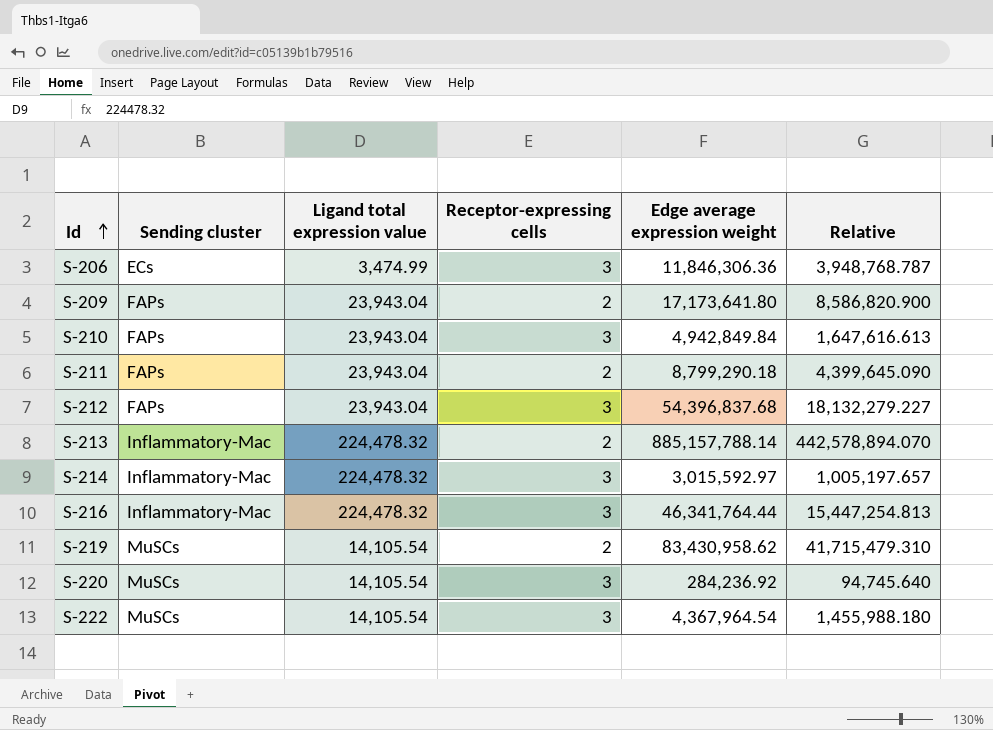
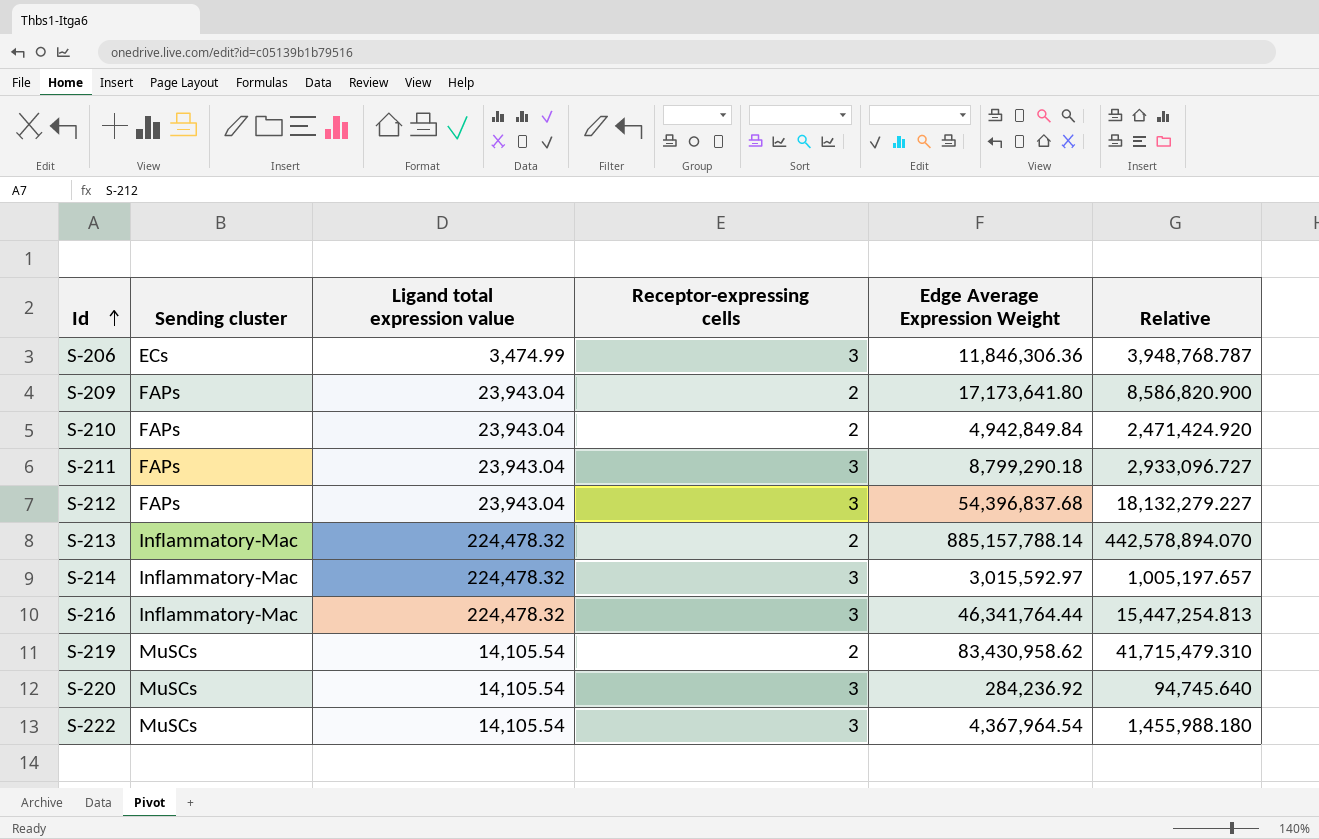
column name: Edge average expression weight -> Edge Average Expression Weight
S-210 | Receptor-expressing cells: 3 -> 2
S-210 | Relative: 1,647,616.613 -> 2,471,424.920
S-211 | Receptor-expressing cells: 2 -> 3
S-211 | Relative: 4,399,645.090 -> 2,933,096.727

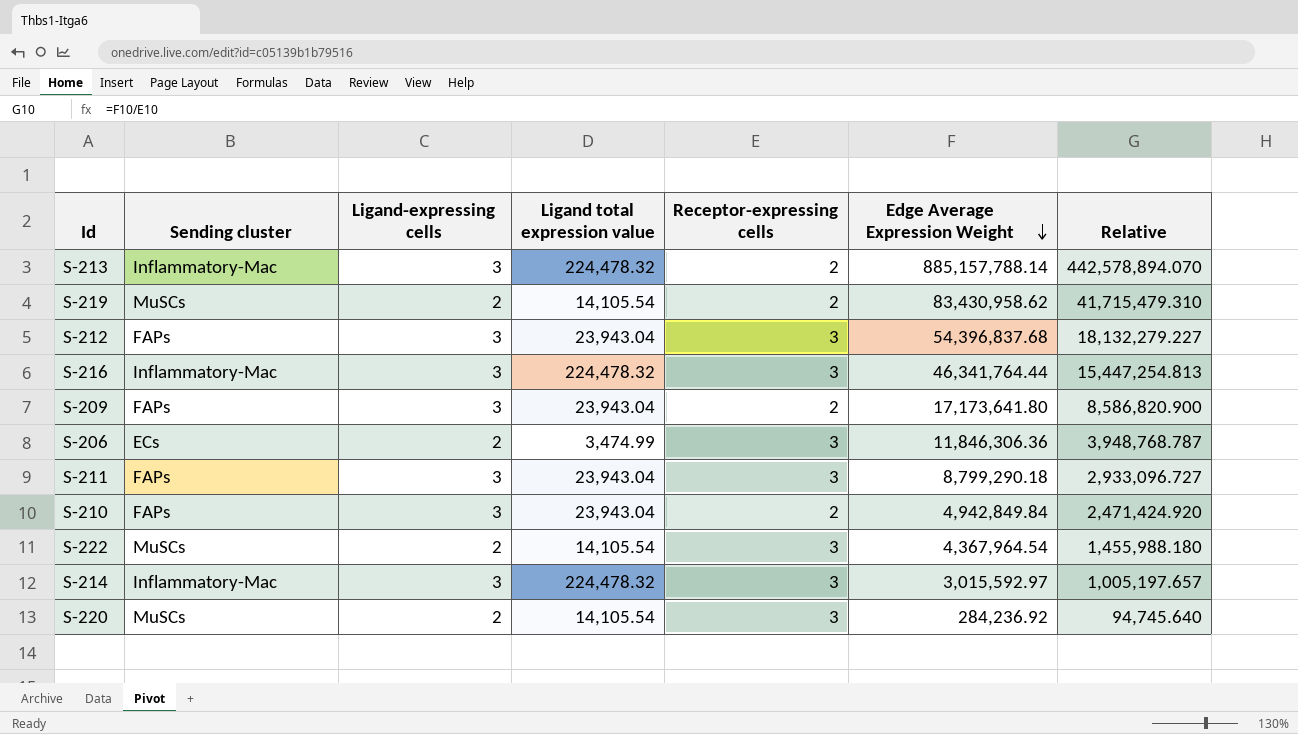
row order: Id ascending -> Edge Average Expression Weight descending
column Ligand-expressing cells | position: none -> 3

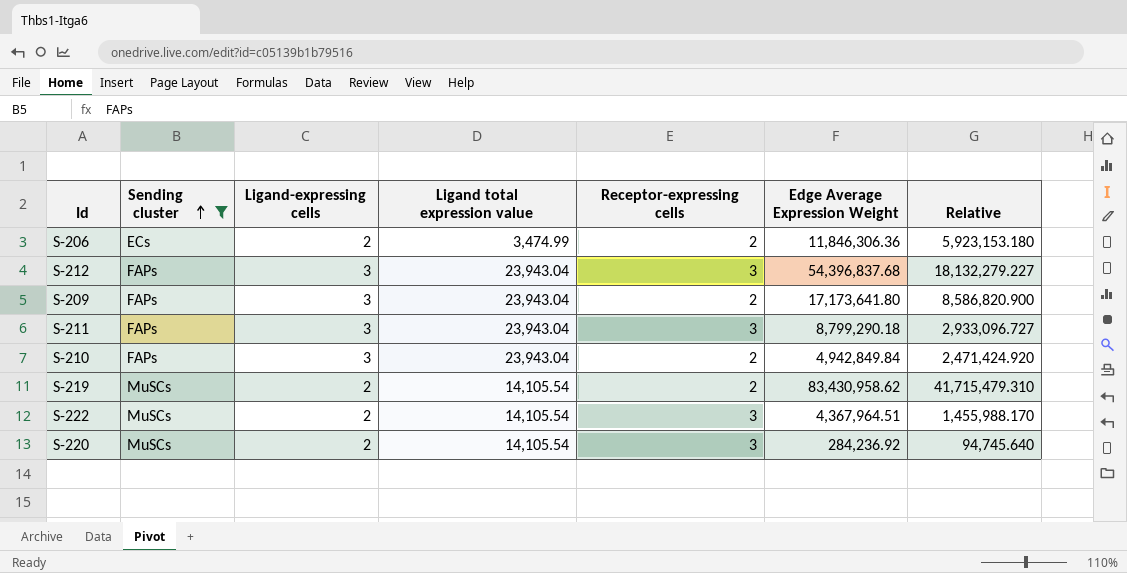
filter: none -> Sending cluster != Inflammatory-Mac
row order: Edge Average Expression Weight descending -> Sending cluster ascending
S-206 | Receptor-expressing cells: 3 -> 2
S-206 | Relative: 3,948,768.787 -> 5,923,153.180
S-222 | Edge Average Expression Weight: 4,367,964.54 -> 4,367,964.51
S-222 | Relative: 1,455,988.180 -> 1,455,988.170

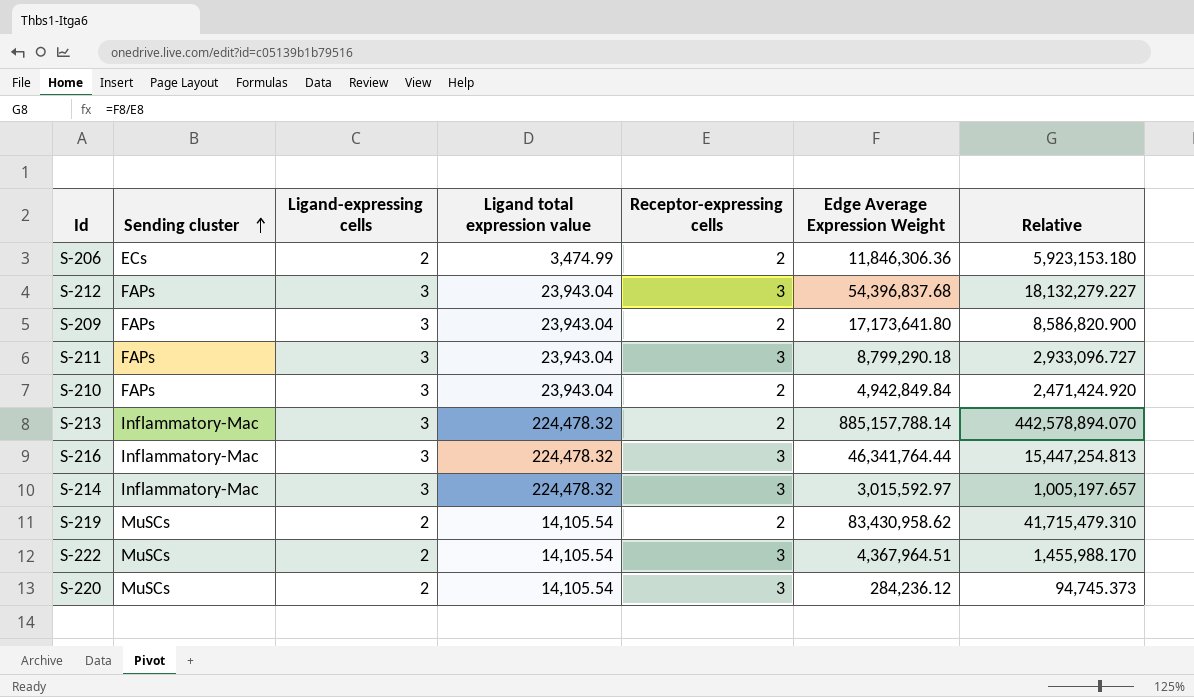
filter: Sending cluster != Inflammatory-Mac -> none
S-220 | Edge Average Expression Weight: 284,236.92 -> 284,236.12
S-220 | Relative: 94,745.640 -> 94,745.373

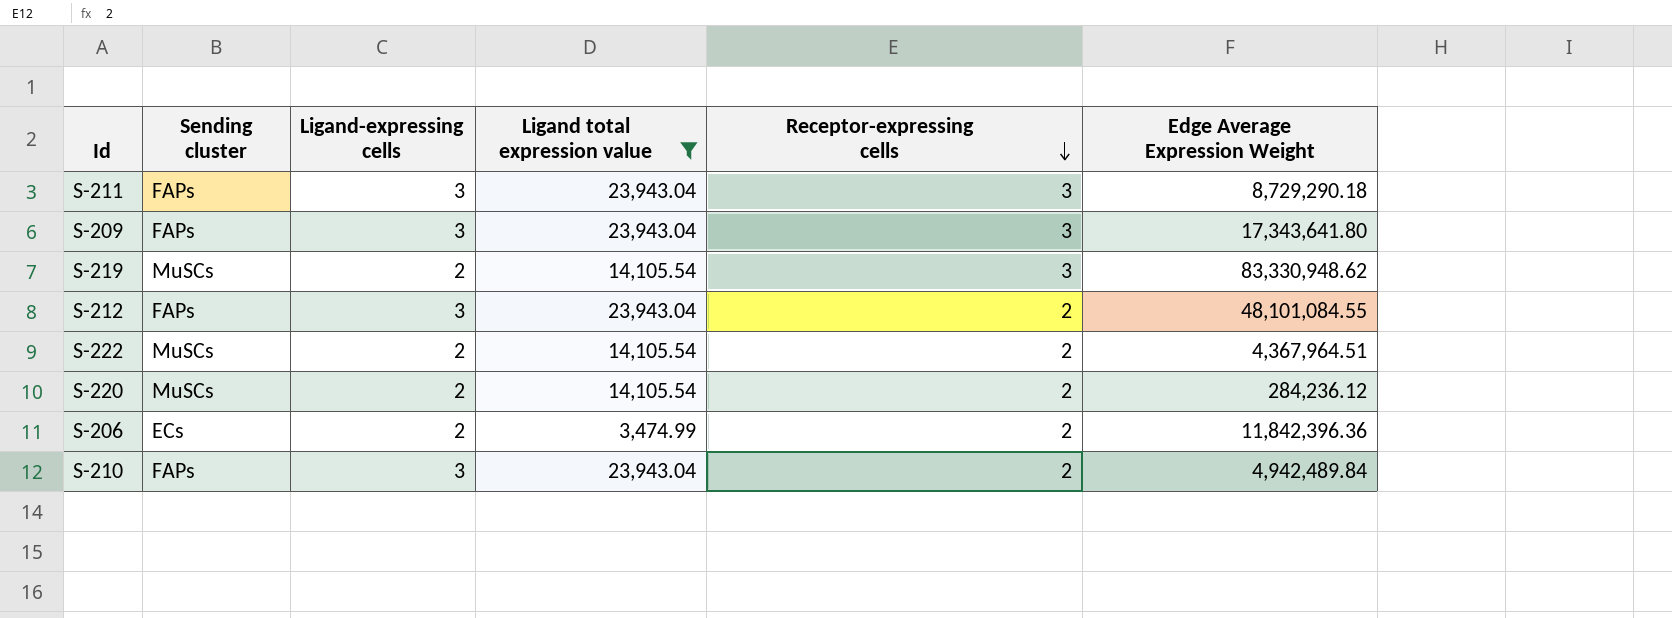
filter: none -> Ligand total expression value != 224,478.32
row order: Sending cluster ascending -> Receptor-expressing cells descending
column Relative | formula: [Edge Average Expression Weight] / [Receptor-expressing cells] -> none
S-211 | Edge Average Expression Weight: 8,799,290.18 -> 8,729,290.18
S-209 | Receptor-expressing cells: 2 -> 3
S-209 | Edge Average Expression Weight: 17,173,641.80 -> 17,343,641.80
S-219 | Receptor-expressing cells: 2 -> 3
S-219 | Edge Average Expression Weight: 83,430,958.62 -> 83,330,948.62
S-212 | Receptor-expressing cells: 3 -> 2
S-212 | Edge Average Expression Weight: 54,396,837.68 -> 48,101,084.55
S-222 | Receptor-expressing cells: 3 -> 2
S-220 | Receptor-expressing cells: 3 -> 2
S-206 | Edge Average Expression Weight: 11,846,306.36 -> 11,842,396.36
S-210 | Edge Average Expression Weight: 4,942,849.84 -> 4,942,489.84

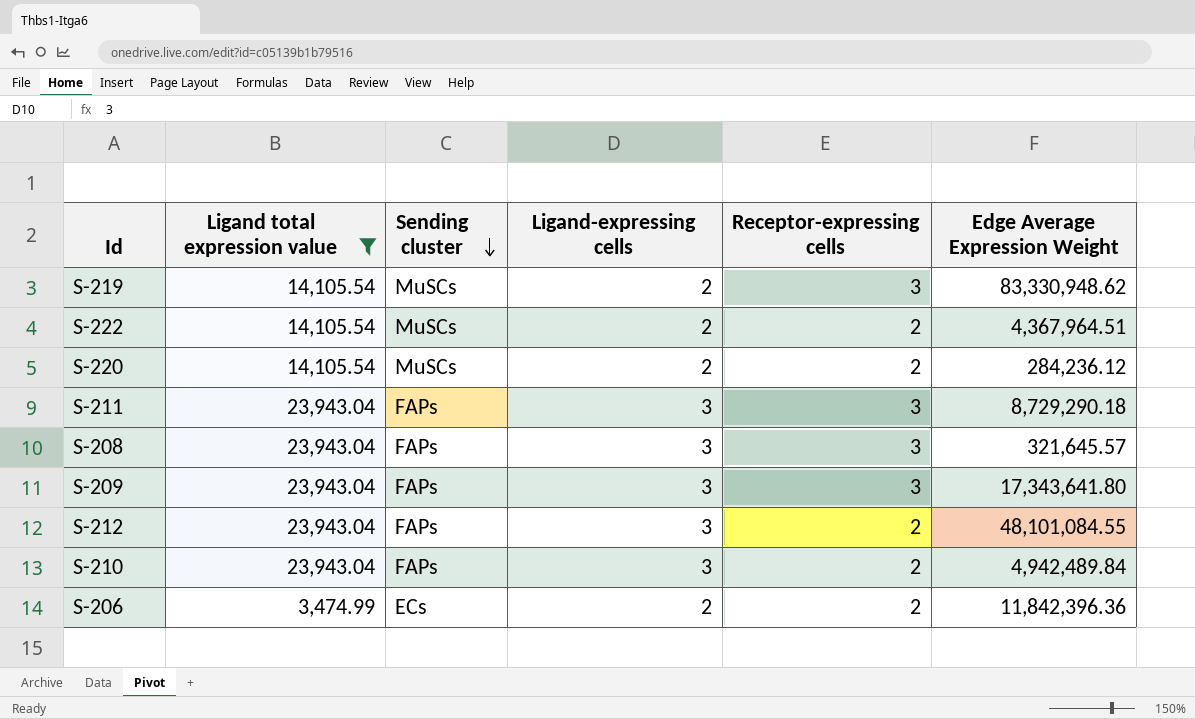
row order: Receptor-expressing cells descending -> Sending cluster descending
column Ligand total expression value | position: 4 -> 2
row S-208: none -> 23,943.04 | FAPs | 3 | 3 | 321,645.57

